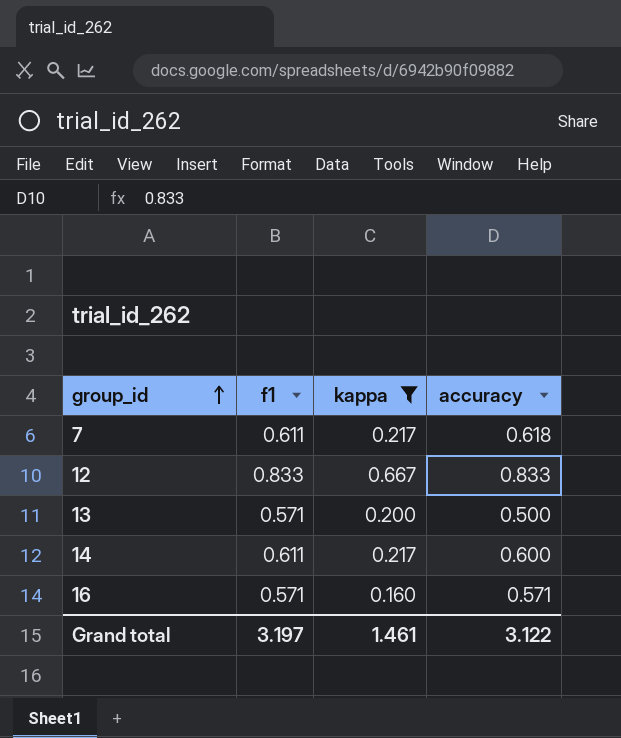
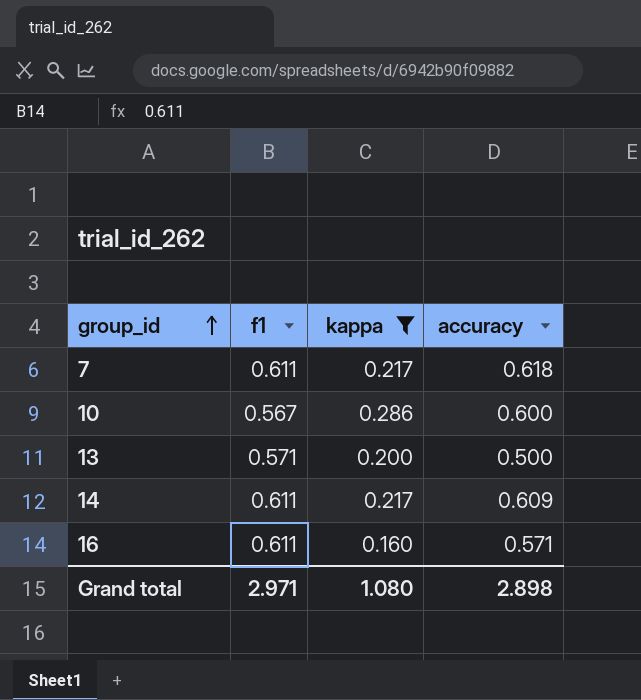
row 12: 0.833 | 0.667 | 0.833 -> none
row 10: none -> 0.567 | 0.286 | 0.600
14 | accuracy: 0.600 -> 0.609
16 | f1: 0.571 -> 0.611
Grand total | f1: 3.197 -> 2.971
Grand total | kappa: 1.461 -> 1.080
Grand total | accuracy: 3.122 -> 2.898

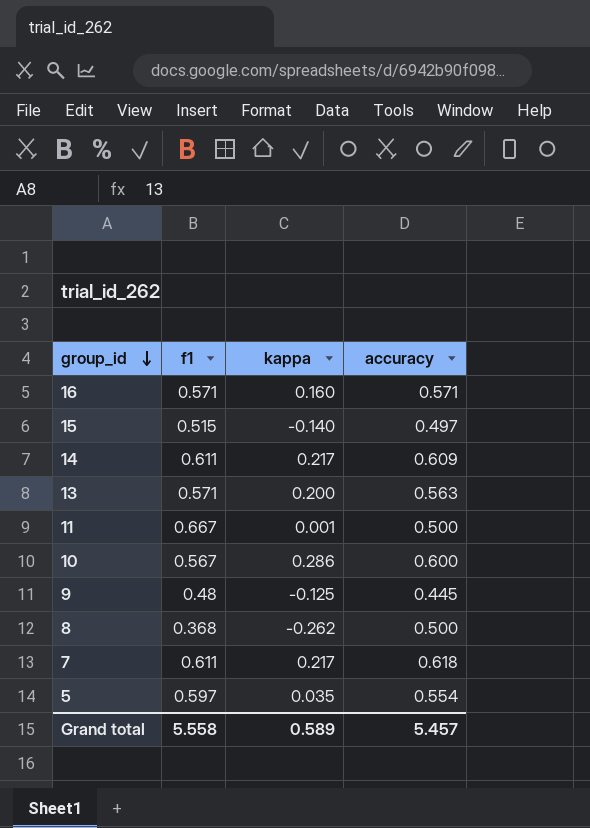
filter: kappa >= 0.160 -> none
row order: group_id ascending -> group_id descending
16 | f1: 0.611 -> 0.571
13 | accuracy: 0.500 -> 0.563
Grand total | f1: 2.971 -> 5.558
Grand total | kappa: 1.080 -> 0.589
Grand total | accuracy: 2.898 -> 5.457

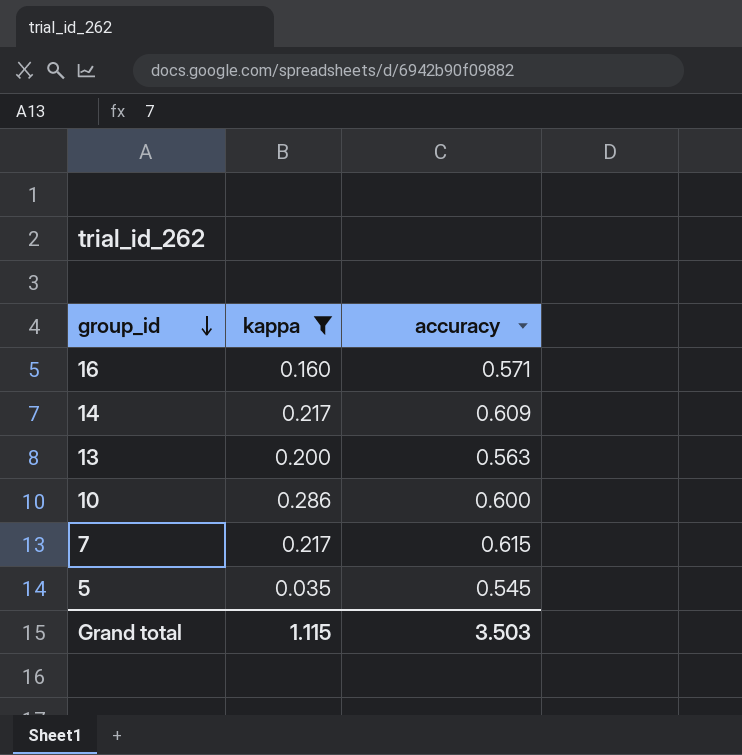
filter: none -> kappa >= 0.035
column f1 | position: 2 -> none
7 | accuracy: 0.618 -> 0.615
5 | accuracy: 0.554 -> 0.545
Grand total | kappa: 0.589 -> 1.115
Grand total | accuracy: 5.457 -> 3.503

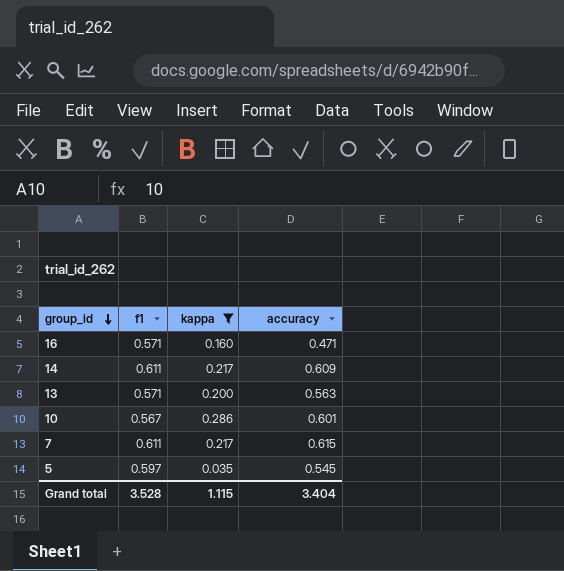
column f1 | position: none -> 2
16 | accuracy: 0.571 -> 0.471
10 | accuracy: 0.600 -> 0.601
Grand total | accuracy: 3.503 -> 3.404

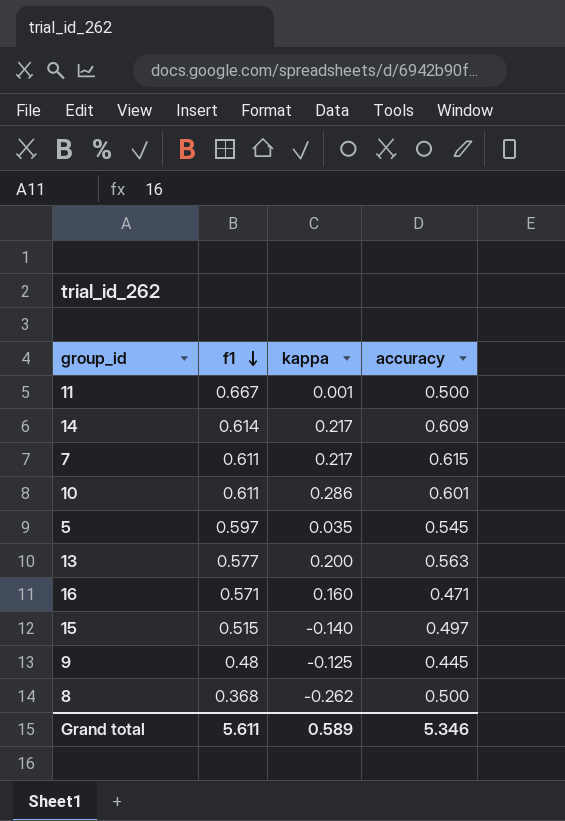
filter: kappa >= 0.035 -> none
row order: group_id descending -> f1 descending
14 | f1: 0.611 -> 0.614
10 | f1: 0.567 -> 0.611
13 | f1: 0.571 -> 0.577
Grand total | f1: 3.528 -> 5.611
Grand total | kappa: 1.115 -> 0.589
Grand total | accuracy: 3.404 -> 5.346

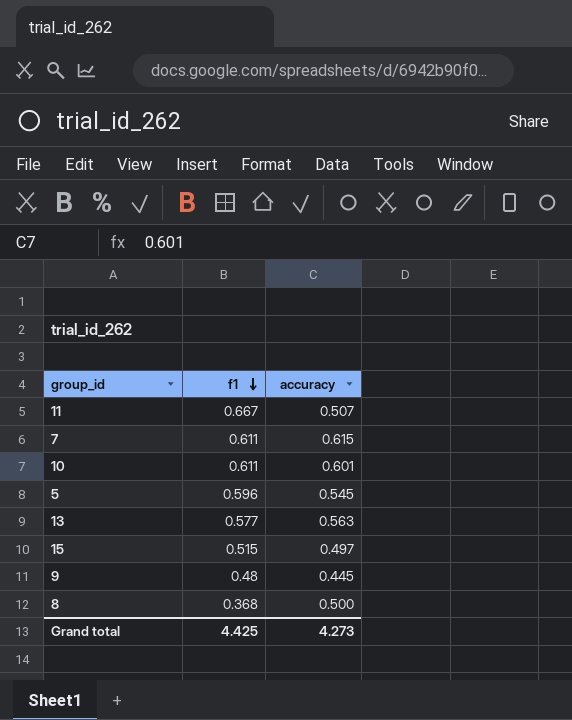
column kappa | position: 3 -> none
row 14: 0.614 | 0.217 | 0.609 -> none
row 16: 0.571 | 0.160 | 0.471 -> none
11 | accuracy: 0.500 -> 0.507
5 | f1: 0.597 -> 0.596
Grand total | f1: 5.611 -> 4.425
Grand total | accuracy: 5.346 -> 4.273

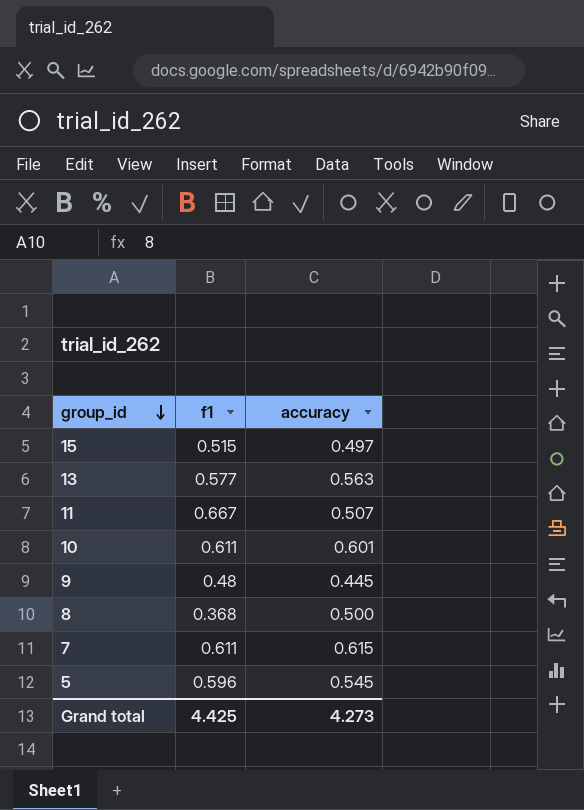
row order: f1 descending -> group_id descending

